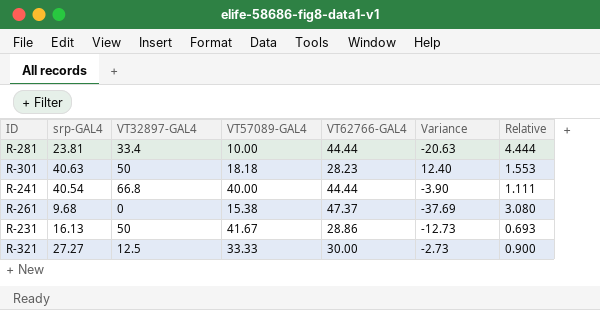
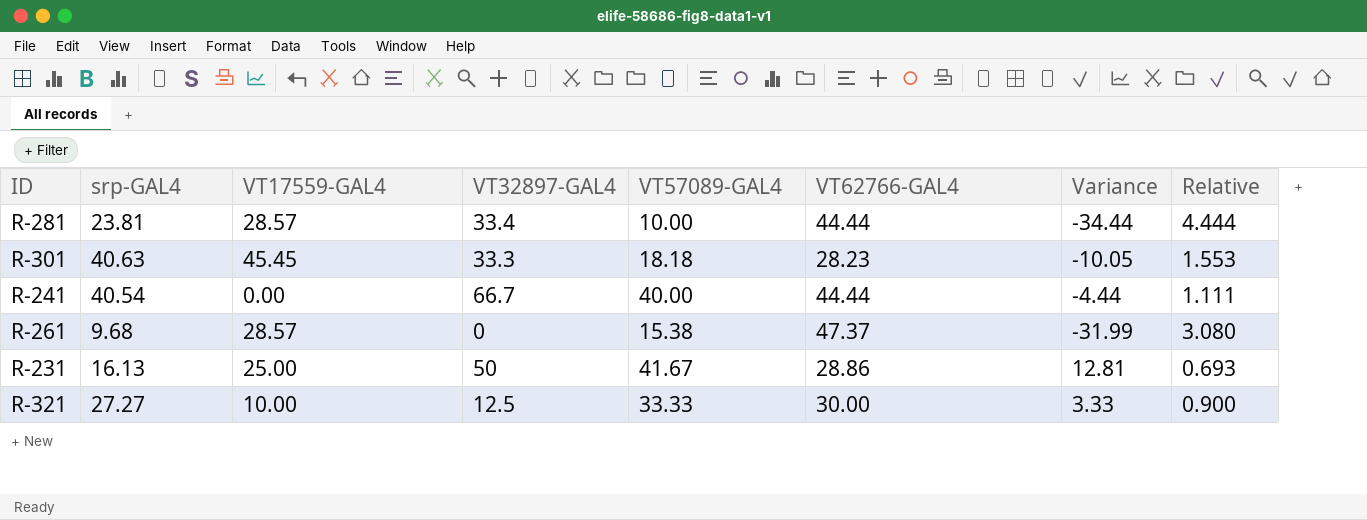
column VT17559-GAL4 | position: none -> 3
column Variance | formula: [srp-GAL4] - [VT62766-GAL4] -> [VT57089-GAL4] - [VT62766-GAL4]
R-301 | VT32897-GAL4: 50 -> 33.3
R-241 | VT32897-GAL4: 66.8 -> 66.7

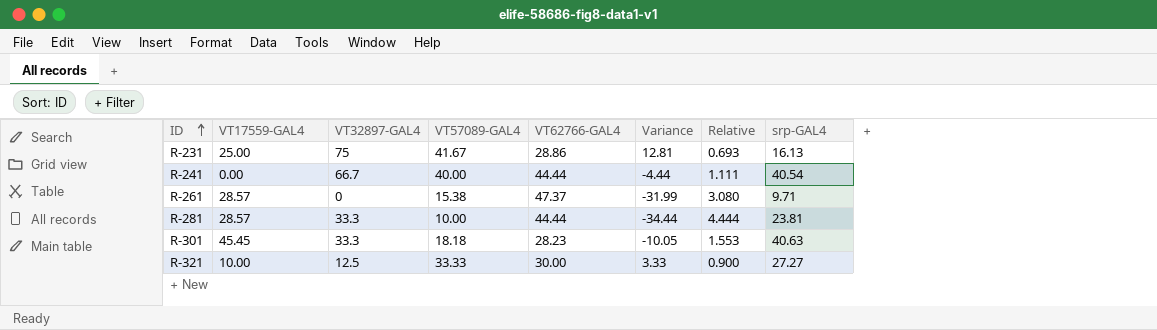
row order: none -> ID ascending
column srp-GAL4 | position: 2 -> 8
R-231 | VT32897-GAL4: 50 -> 75
R-261 | srp-GAL4: 9.68 -> 9.71
R-281 | VT32897-GAL4: 33.4 -> 33.3

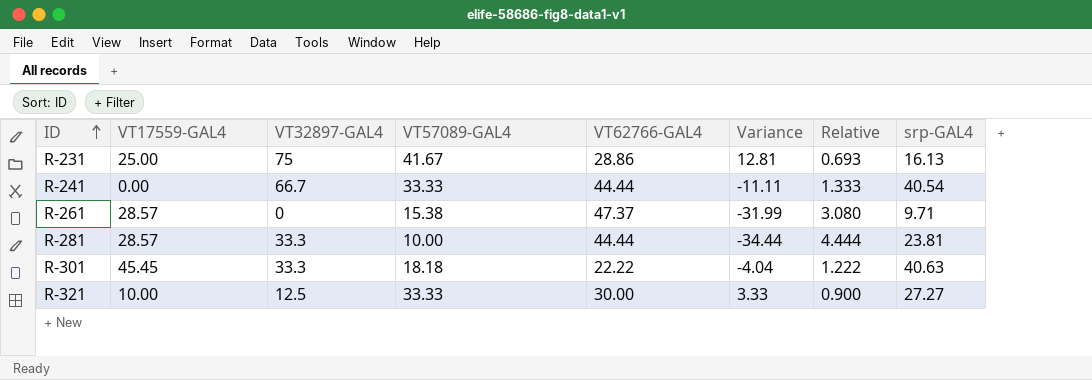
R-241 | VT57089-GAL4: 40.00 -> 33.33
R-241 | Variance: -4.44 -> -11.11
R-241 | Relative: 1.111 -> 1.333
R-301 | VT62766-GAL4: 28.23 -> 22.22
R-301 | Variance: -10.05 -> -4.04
R-301 | Relative: 1.553 -> 1.222

